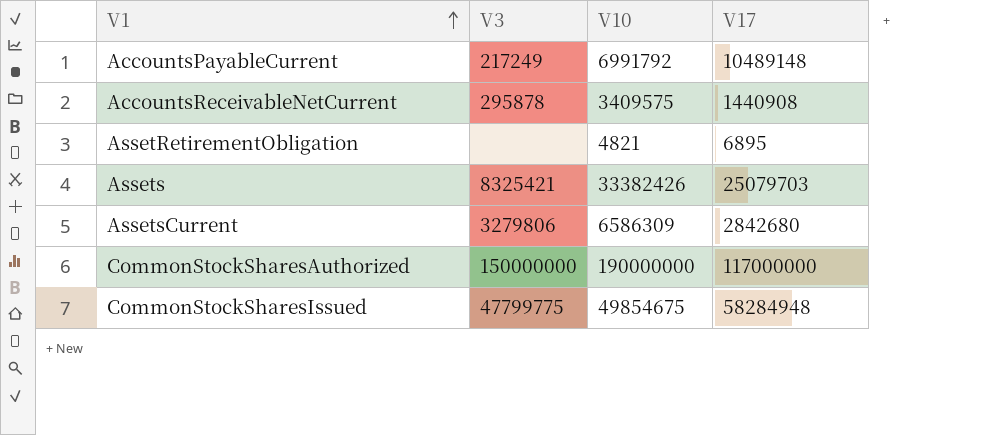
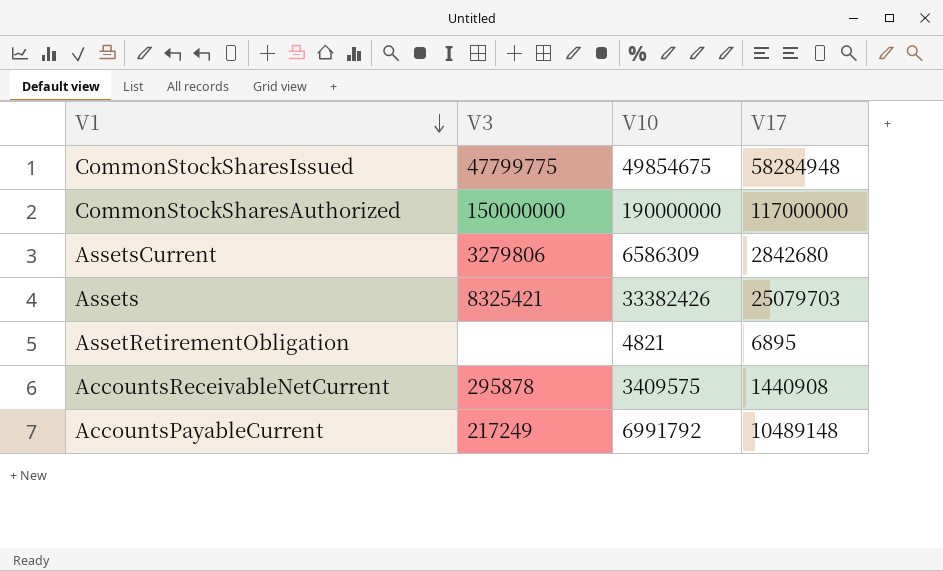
row order: V1 ascending -> V1 descending

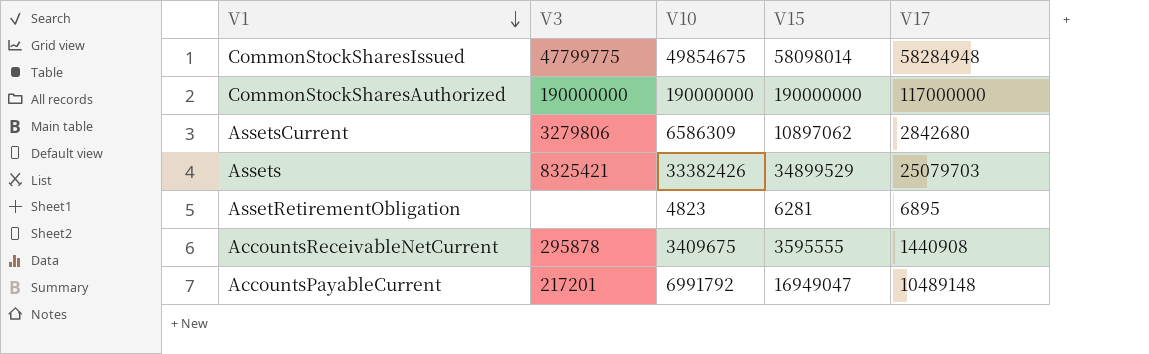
column V15 | position: none -> 4
CommonStockSharesAuthorized | V3: 150000000 -> 190000000
AssetRetirementObligation | V10: 4821 -> 4823
AccountsReceivableNetCurrent | V10: 3409575 -> 3409675
AccountsPayableCurrent | V3: 217249 -> 217201

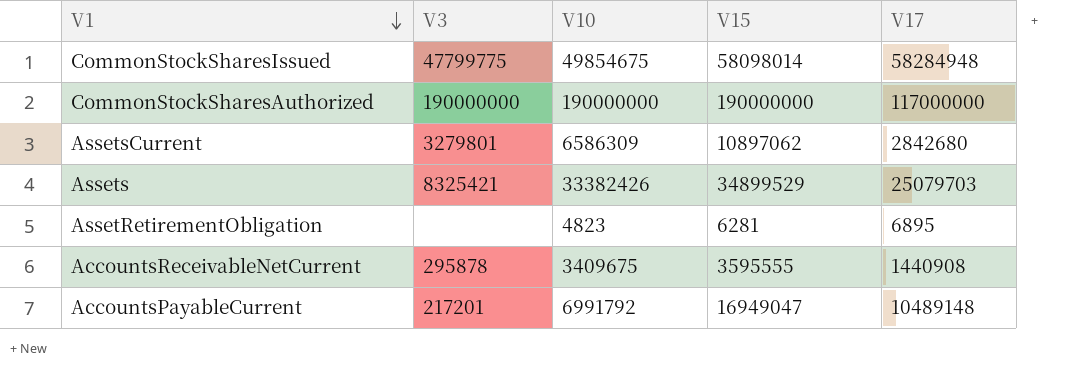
AssetsCurrent | V3: 3279806 -> 3279801

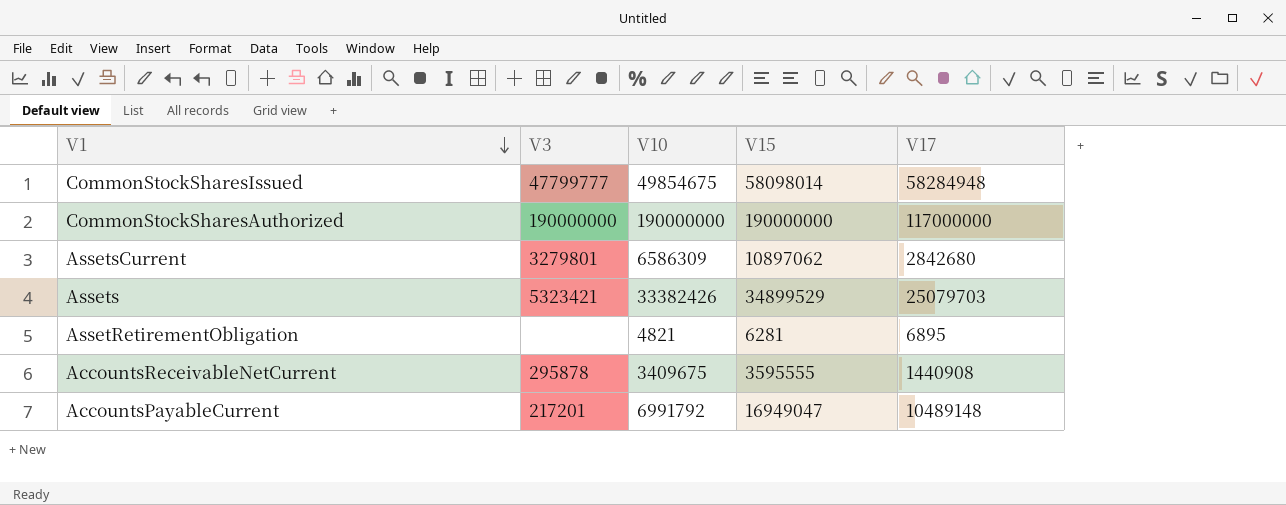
CommonStockSharesIssued | V3: 47799775 -> 47799777
Assets | V3: 8325421 -> 5323421
AssetRetirementObligation | V10: 4823 -> 4821

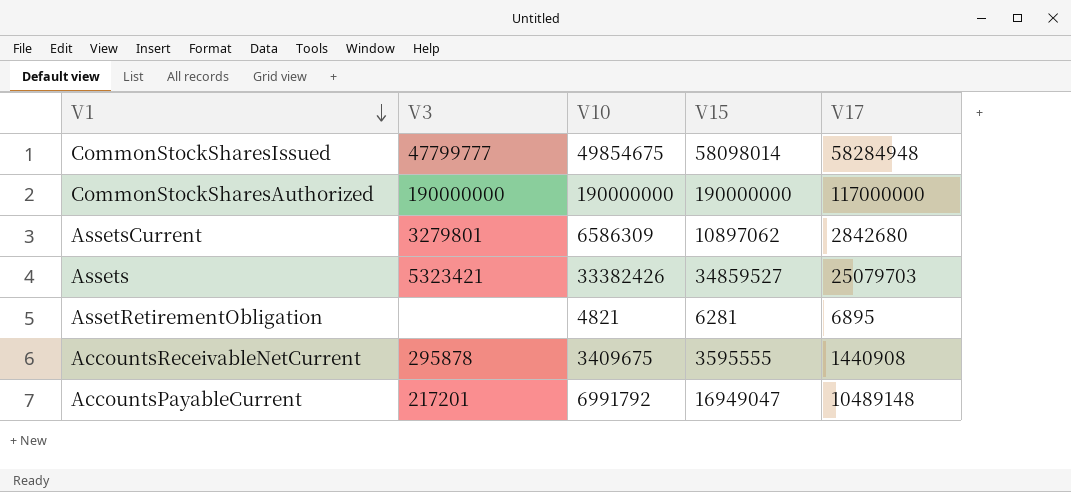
Assets | V15: 34899529 -> 34859527

